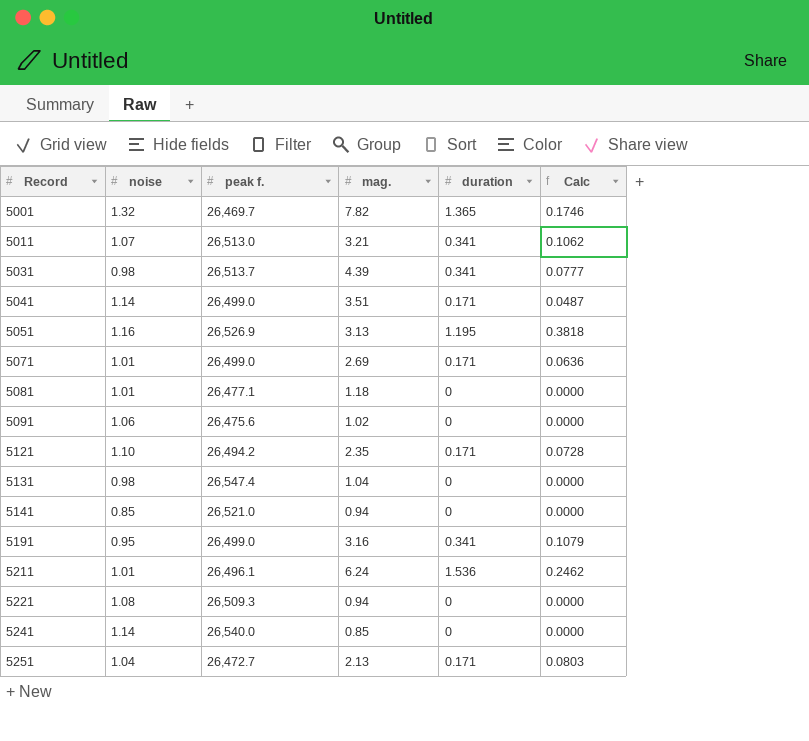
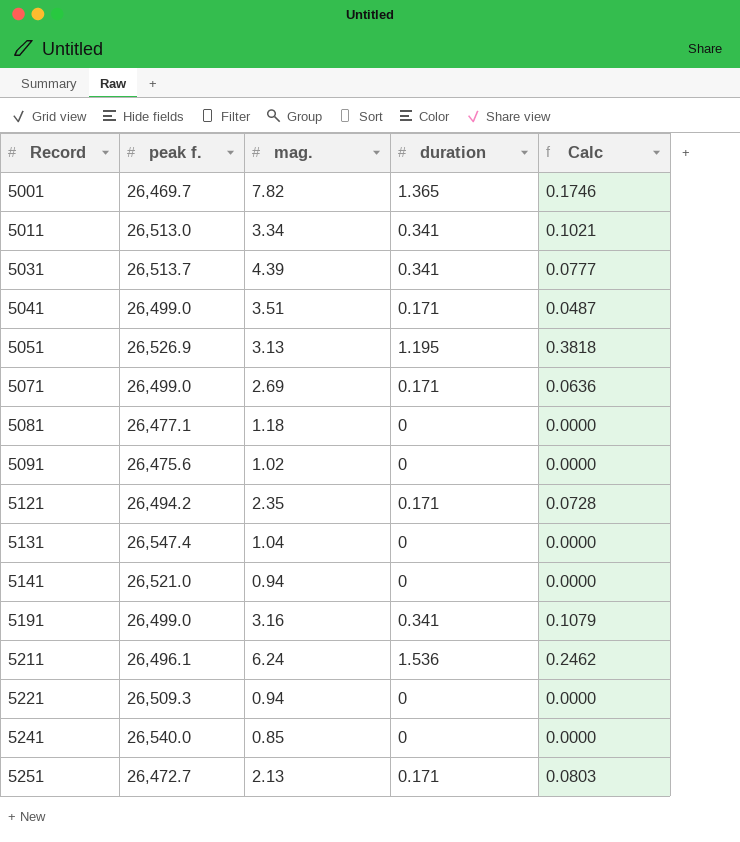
column noise | position: 2 -> none
5011 | mag.: 3.21 -> 3.34
5011 | Calc: 0.1062 -> 0.1021

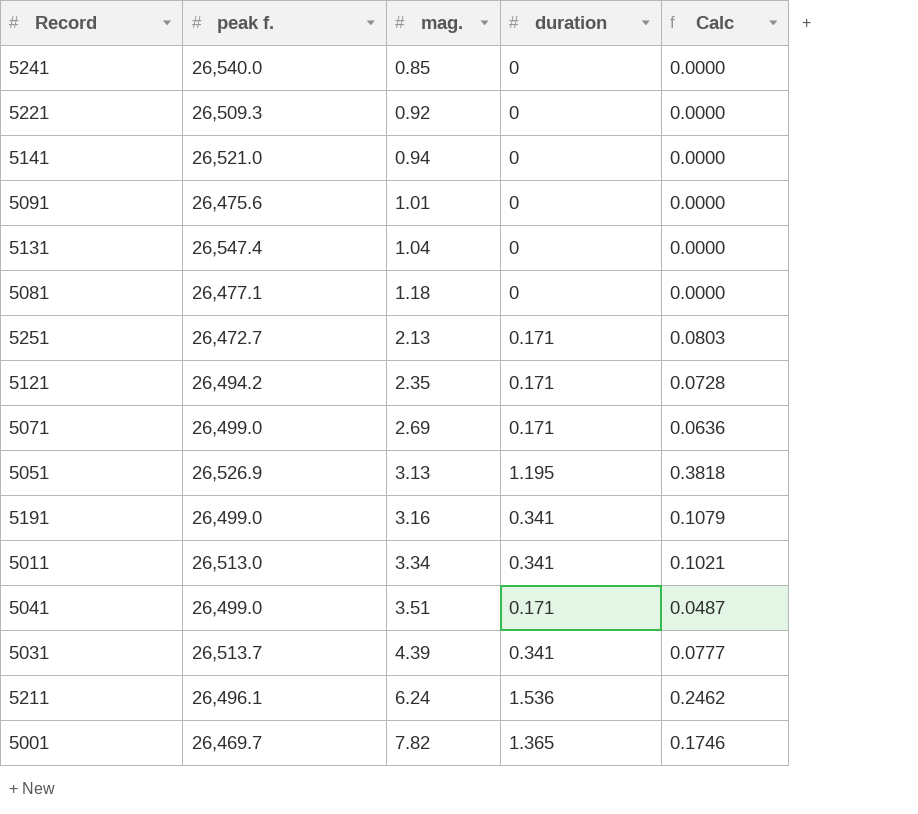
row order: Record ascending -> mag. ascending
5221 | mag.: 0.94 -> 0.92
5091 | mag.: 1.02 -> 1.01

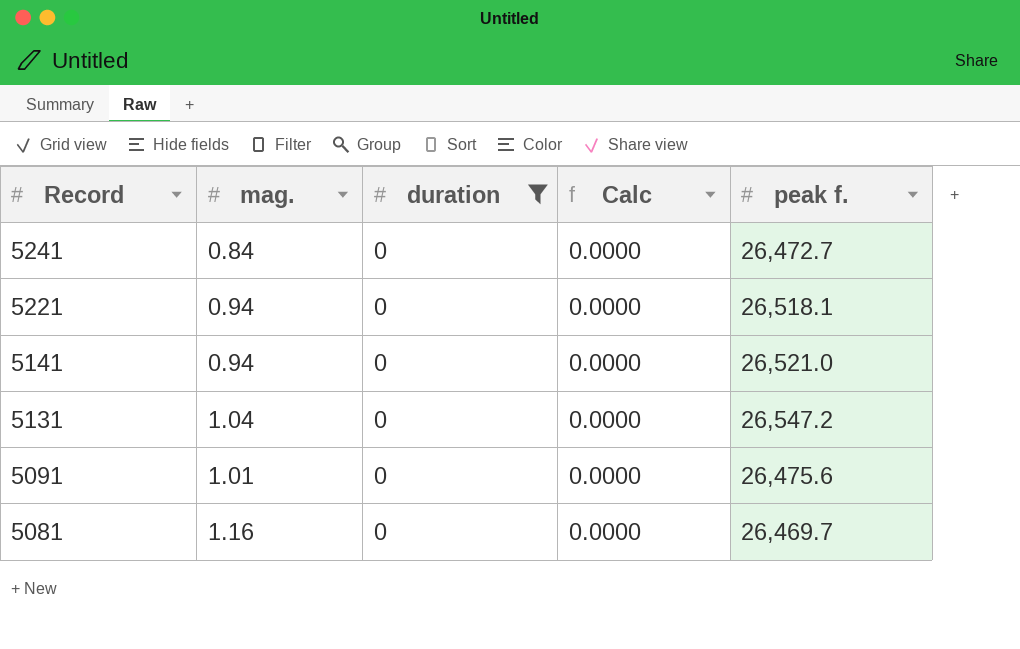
filter: none -> duration = 0
row order: mag. ascending -> Record descending
column peak f. | position: 2 -> 5
5241 | mag.: 0.85 -> 0.84
5241 | peak f.: 26,540.0 -> 26,472.7
5221 | mag.: 0.92 -> 0.94
5221 | peak f.: 26,509.3 -> 26,518.1
5131 | peak f.: 26,547.4 -> 26,547.2
5081 | mag.: 1.18 -> 1.16
5081 | peak f.: 26,477.1 -> 26,469.7

